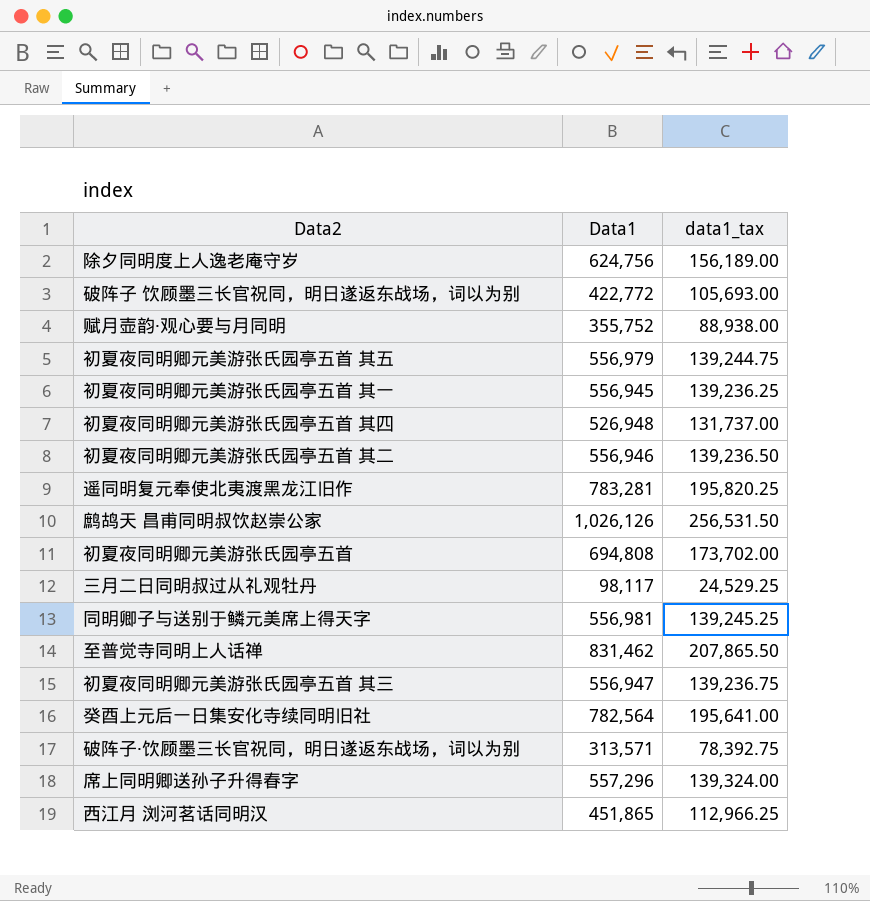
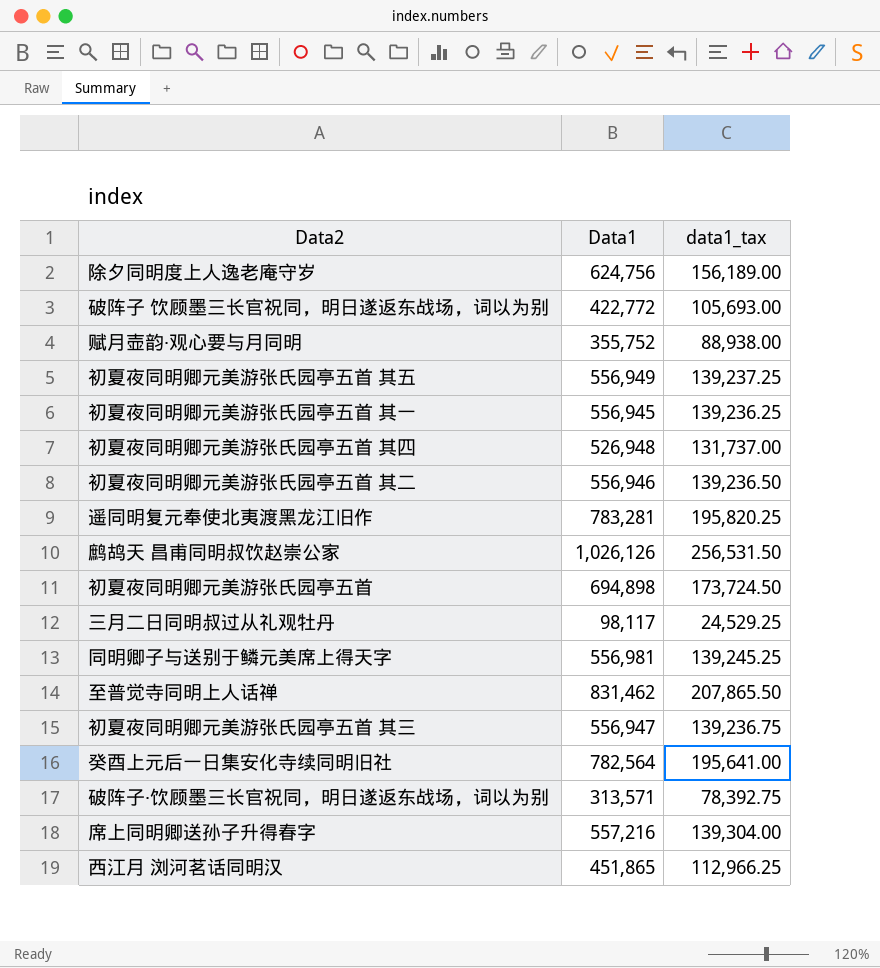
初夏夜同明卿元美游张氏园亭五首 其五 | Data1: 556,979 -> 556,949
初夏夜同明卿元美游张氏园亭五首 其五 | data1_tax: 139,244.75 -> 139,237.25
初夏夜同明卿元美游张氏园亭五首 | Data1: 694,808 -> 694,898
初夏夜同明卿元美游张氏园亭五首 | data1_tax: 173,702.00 -> 173,724.50
席上同明卿送孙子升得春字 | Data1: 557,296 -> 557,216
席上同明卿送孙子升得春字 | data1_tax: 139,324.00 -> 139,304.00

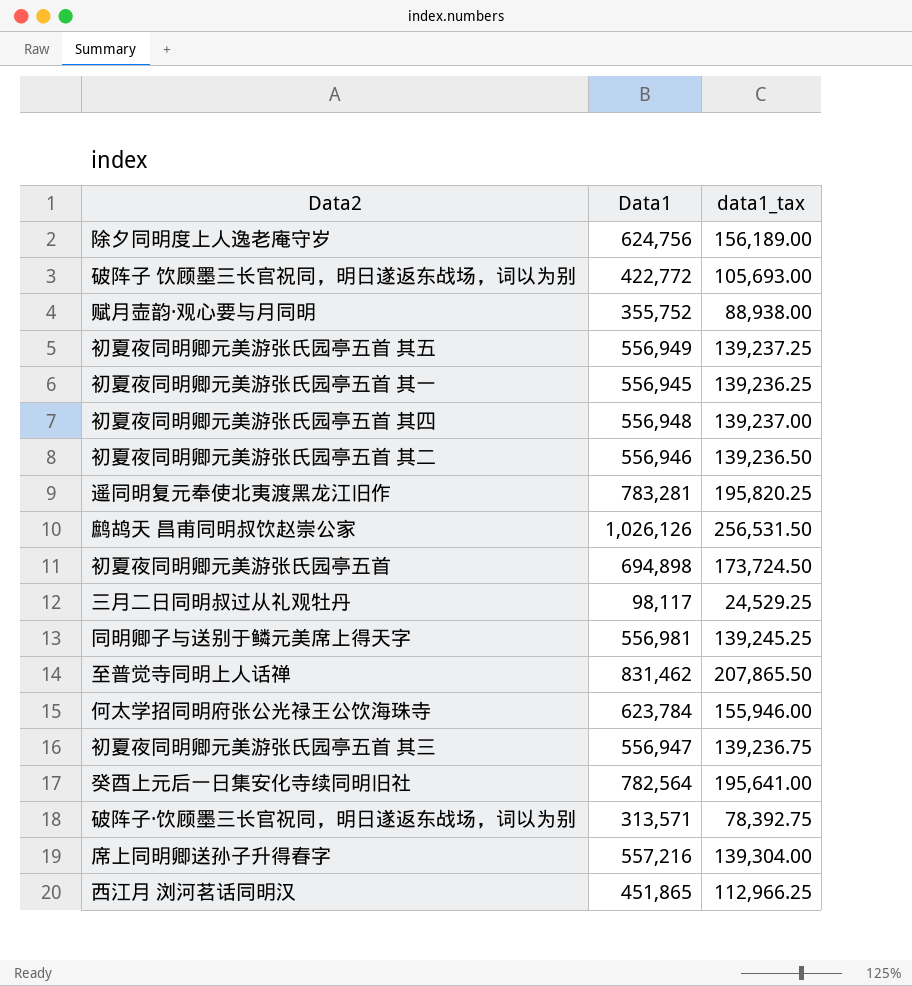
初夏夜同明卿元美游张氏园亭五首 其四 | Data1: 526,948 -> 556,948
初夏夜同明卿元美游张氏园亭五首 其四 | data1_tax: 131,737.00 -> 139,237.00
row 何太学招同明府张公光禄王公饮海珠寺: none -> 623,784 | 155,946.00

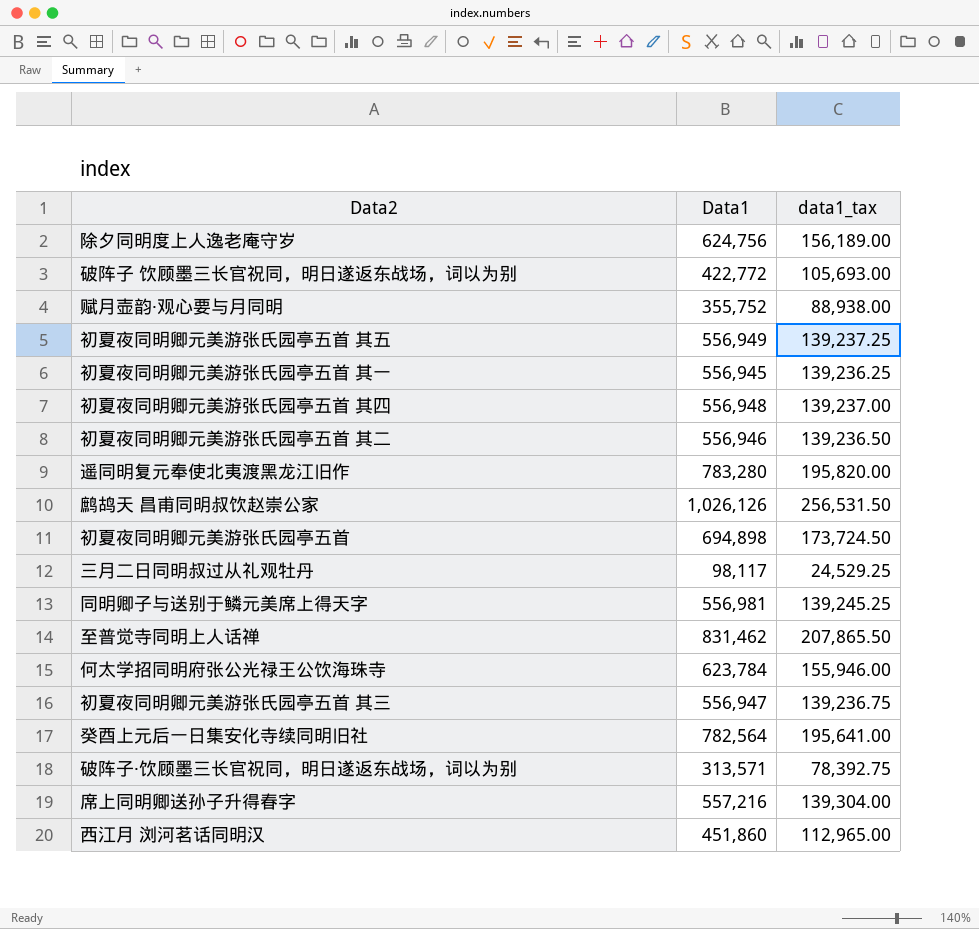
遥同明复元奉使北夷渡黑龙江旧作 | Data1: 783,281 -> 783,280
遥同明复元奉使北夷渡黑龙江旧作 | data1_tax: 195,820.25 -> 195,820.00
西江月 浏河茗话同明汉 | Data1: 451,865 -> 451,860
西江月 浏河茗话同明汉 | data1_tax: 112,966.25 -> 112,965.00

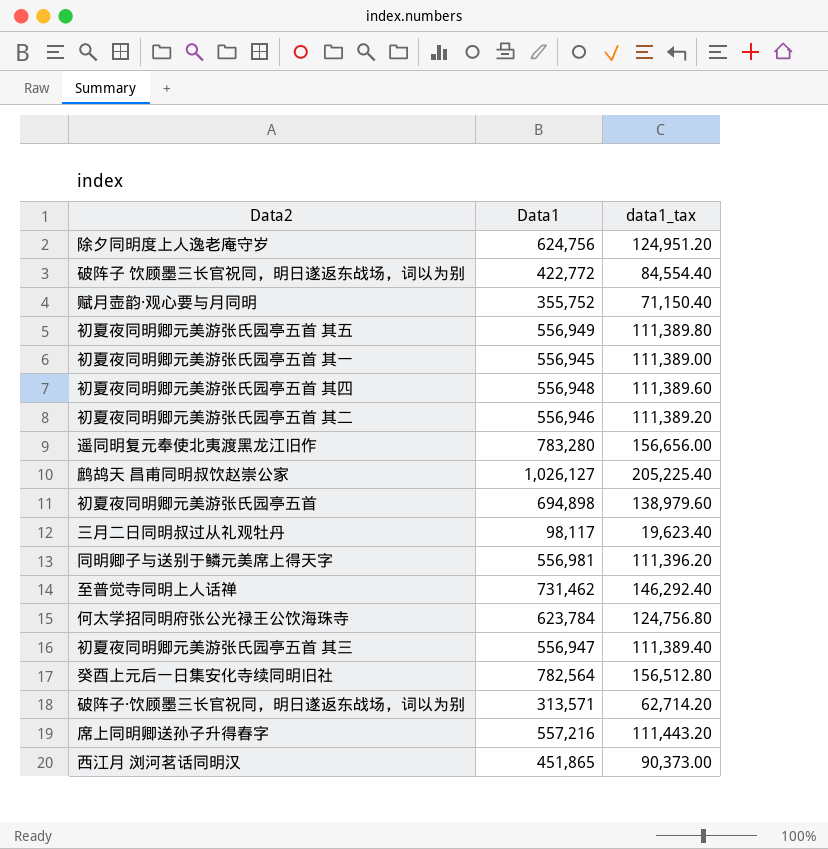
column data1_tax | formula: [Data1] * 0.25 -> [Data1] * 0.2
鹧鸪天 昌甫同明叔饮赵崇公家 | Data1: 1,026,126 -> 1,026,127
至普觉寺同明上人话禅 | Data1: 831,462 -> 731,462
西江月 浏河茗话同明汉 | Data1: 451,860 -> 451,865

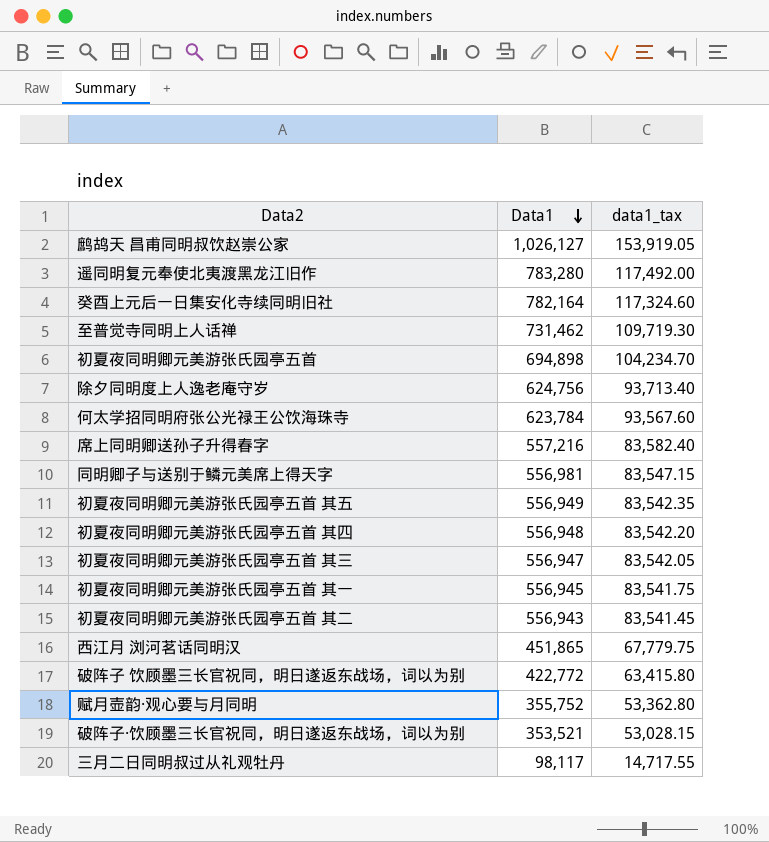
row order: none -> Data1 descending
column data1_tax | formula: [Data1] * 0.2 -> [Data1] * 0.15
癸酉上元后一日集安化寺续同明旧社 | Data1: 782,564 -> 782,164
初夏夜同明卿元美游张氏园亭五首 其二 | Data1: 556,946 -> 556,943
破阵子·饮顾墨三长官祝同，明日遂返东战场，词以为别 | Data1: 313,571 -> 353,521

